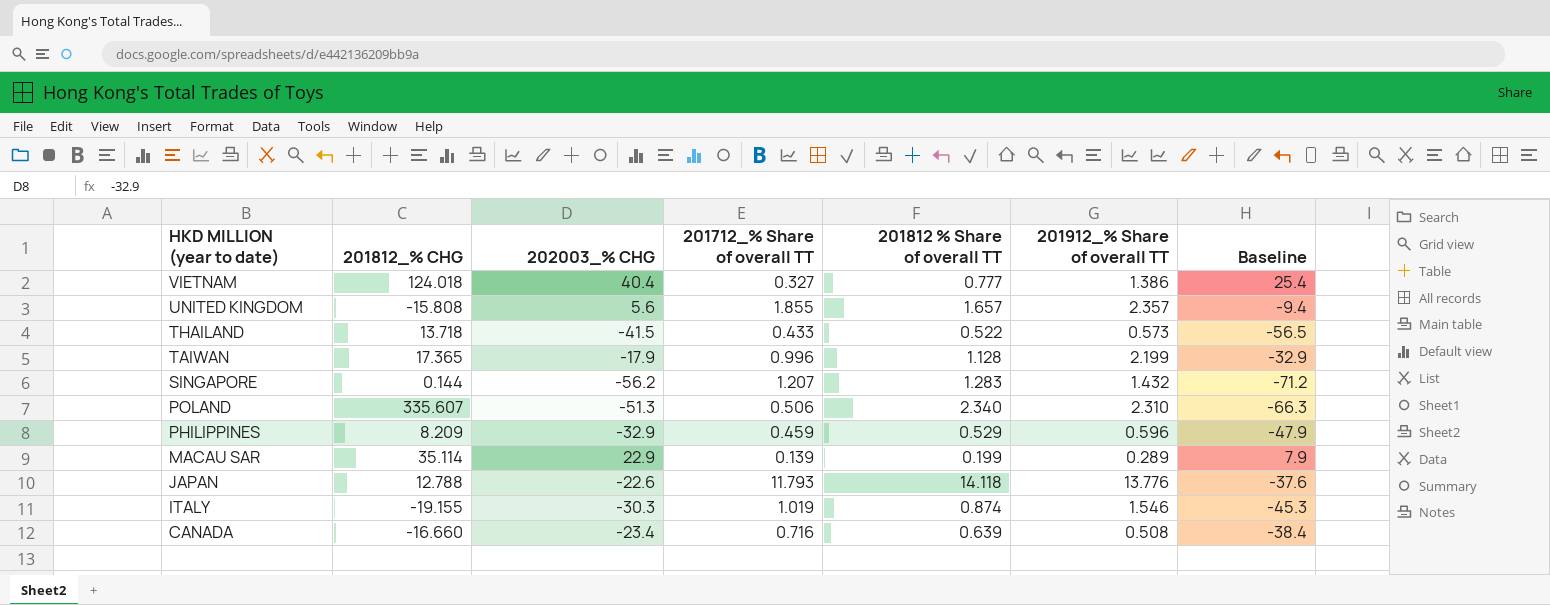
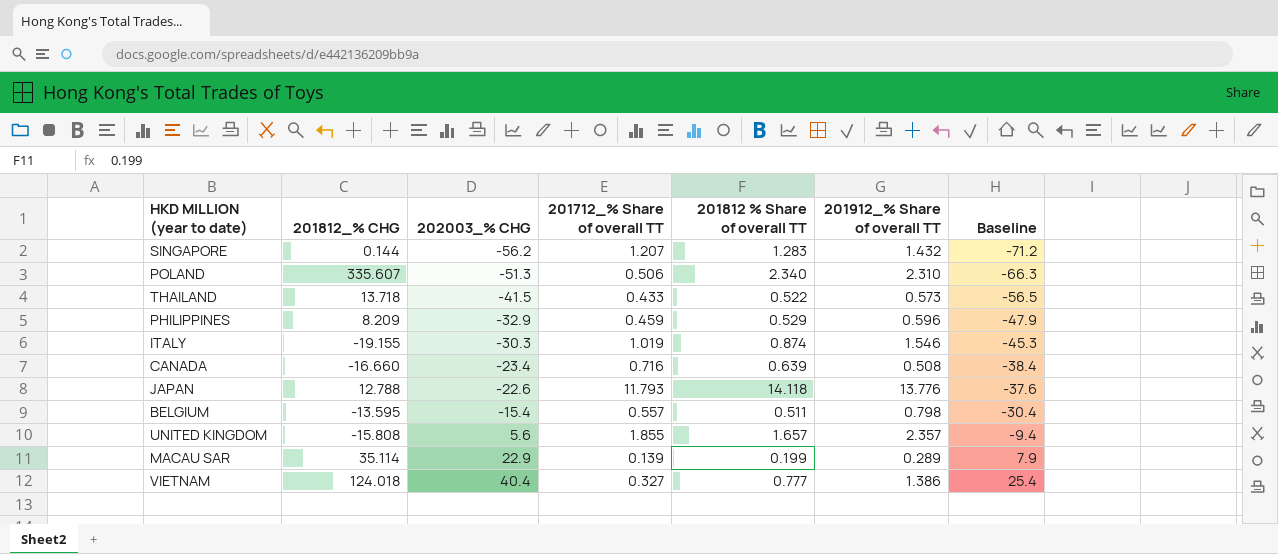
row order: HKD MILLION (year to date) descending -> 202003_% CHG ascending
row TAIWAN: 17.365 | -17.9 | 0.996 | 1.128 | 2.199 | -32.9 -> none
row BELGIUM: none -> -13.595 | -15.4 | 0.557 | 0.511 | 0.798 | -30.4

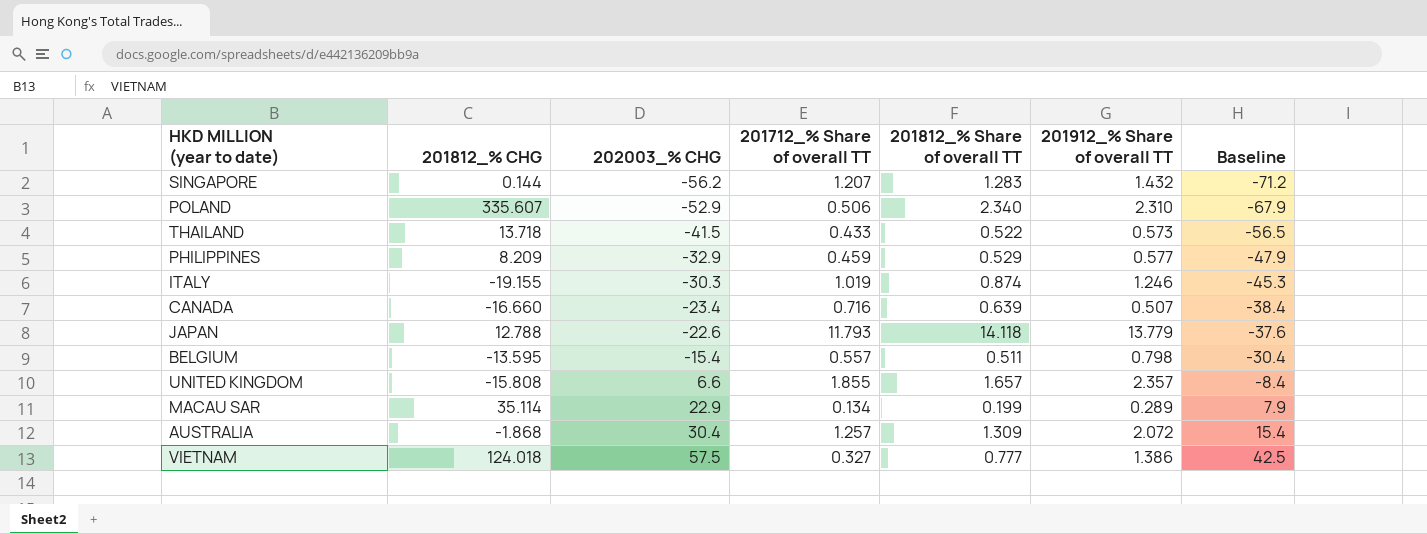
column name: 201812 % Share of overall TT -> 201812_% Share of overall TT
POLAND | 202003_% CHG: -51.3 -> -52.9
POLAND | Baseline: -66.3 -> -67.9
PHILIPPINES | 201912_% Share of overall TT: 0.596 -> 0.577
ITALY | 201912_% Share of overall TT: 1.546 -> 1.246
CANADA | 201912_% Share of overall TT: 0.508 -> 0.507
JAPAN | 201912_% Share of overall TT: 13.776 -> 13.779
UNITED KINGDOM | 202003_% CHG: 5.6 -> 6.6
UNITED KINGDOM | Baseline: -9.4 -> -8.4
MACAU SAR | 201712_% Share of overall TT: 0.139 -> 0.134
row AUSTRALIA: none -> -1.868 | 30.4 | 1.257 | 1.309 | 2.072 | 15.4
VIETNAM | 202003_% CHG: 40.4 -> 57.5
VIETNAM | Baseline: 25.4 -> 42.5

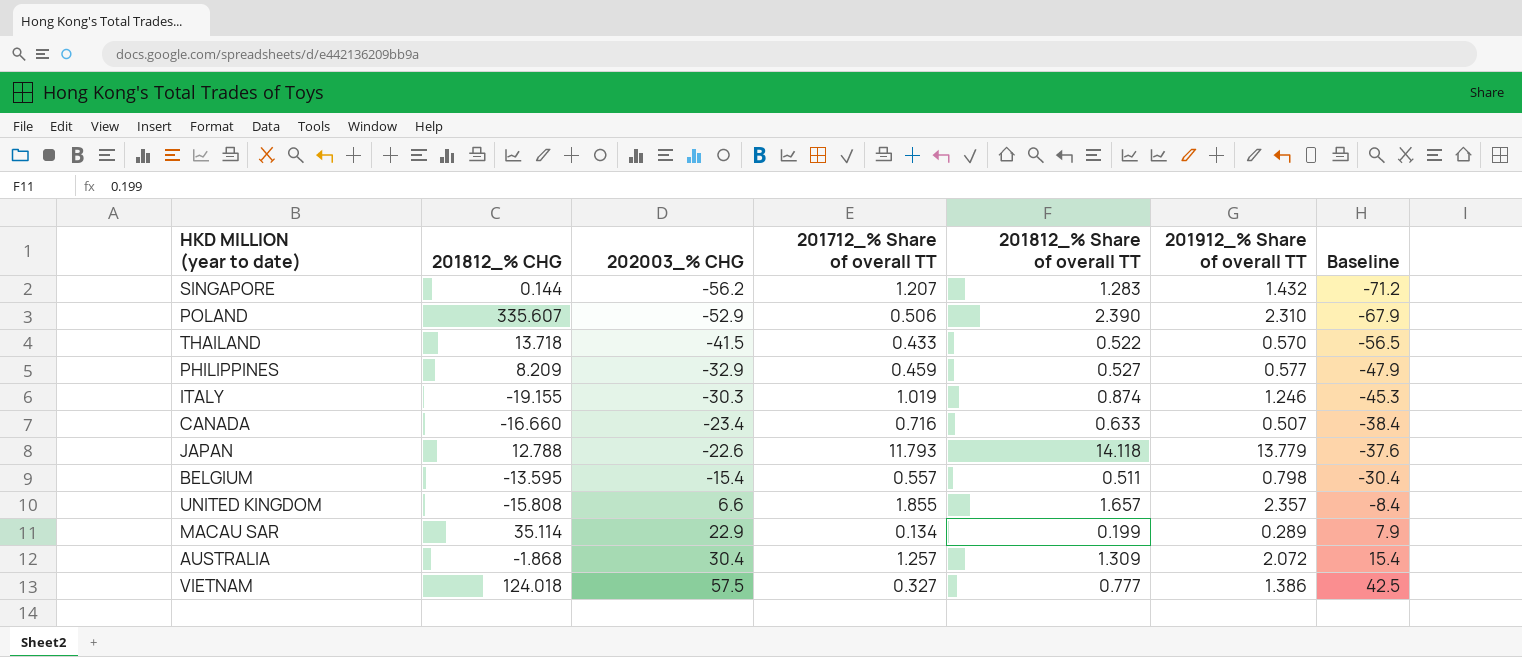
POLAND | 201812_% Share of overall TT: 2.340 -> 2.390
THAILAND | 201912_% Share of overall TT: 0.573 -> 0.570
PHILIPPINES | 201812_% Share of overall TT: 0.529 -> 0.527
CANADA | 201812_% Share of overall TT: 0.639 -> 0.633

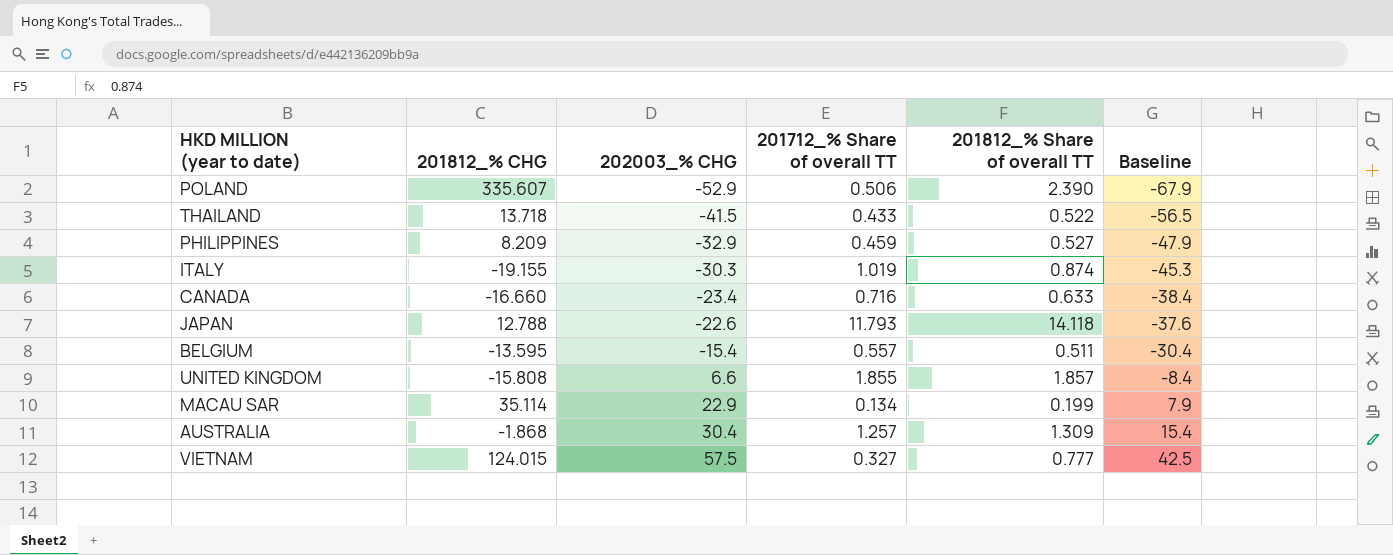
column 201912_% Share of overall TT | position: 6 -> none
row SINGAPORE: 0.144 | -56.2 | 1.207 | 1.283 | 1.432 | -71.2 -> none
UNITED KINGDOM | 201812_% Share of overall TT: 1.657 -> 1.857
VIETNAM | 201812_% CHG: 124.018 -> 124.015

